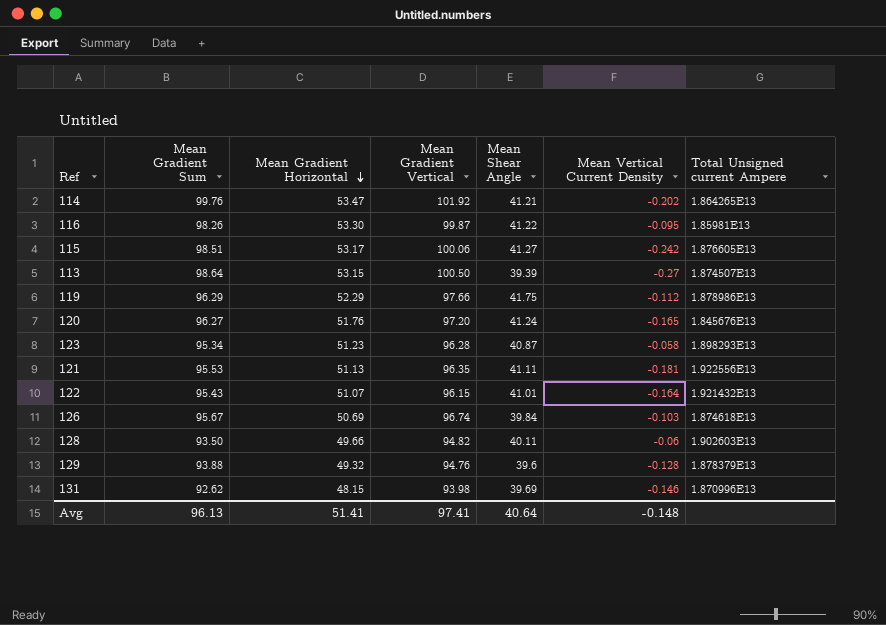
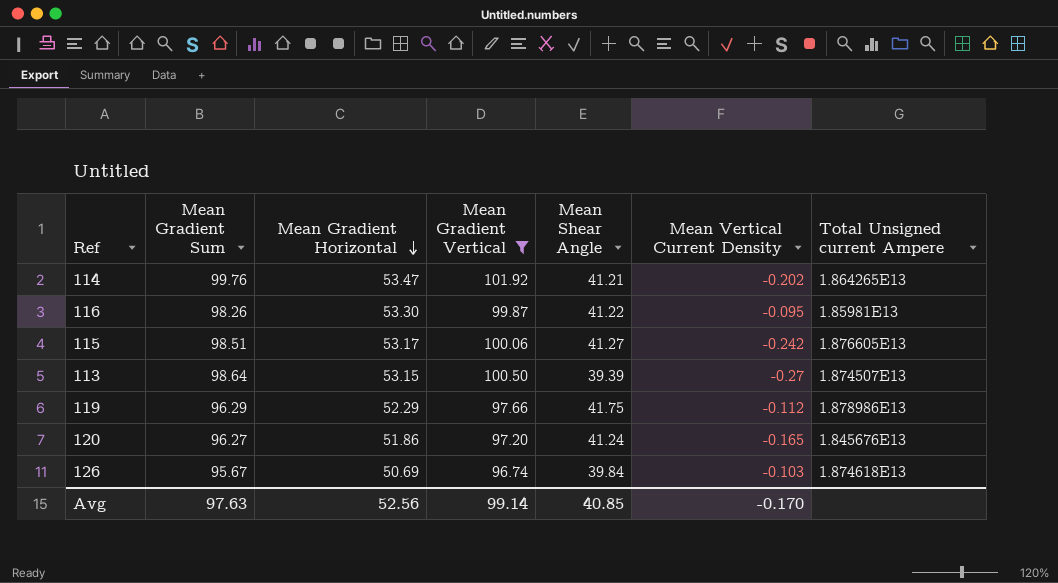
filter: none -> Mean Gradient Vertical >= 96.74
120 | Mean Gradient Horizontal: 51.76 -> 51.86
Avg | Mean Gradient Sum: 96.13 -> 97.63
Avg | Mean Gradient Horizontal: 51.41 -> 52.56
Avg | Mean Gradient Vertical: 97.41 -> 99.14
Avg | Mean Shear Angle: 40.64 -> 40.85
Avg | Mean Vertical Current Density: -0.148 -> -0.170

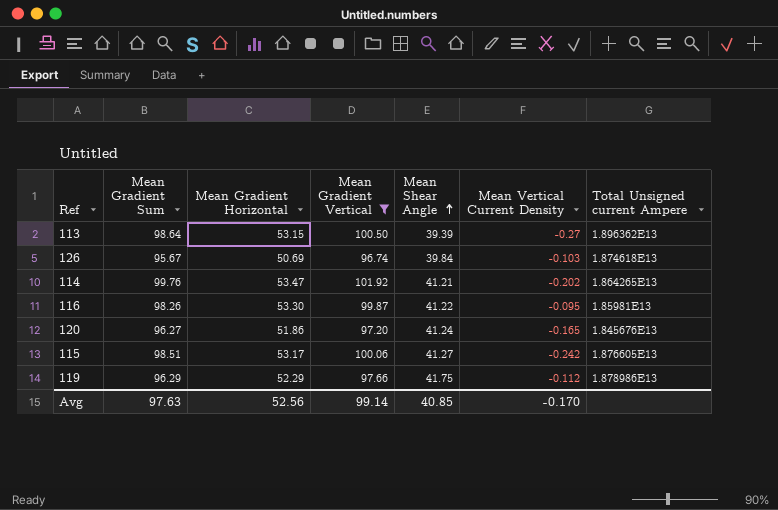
row order: Mean Gradient Horizontal descending -> Mean Shear Angle ascending
113 | Total Unsigned current Ampere: 1.874507E13 -> 1.896362E13

